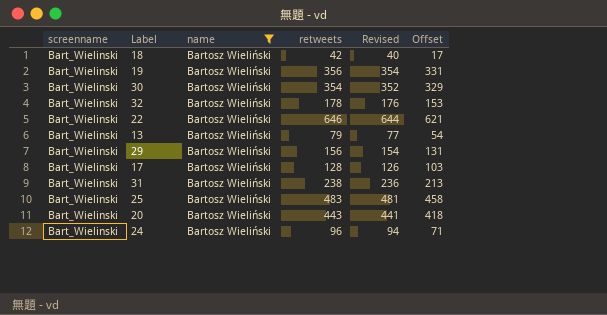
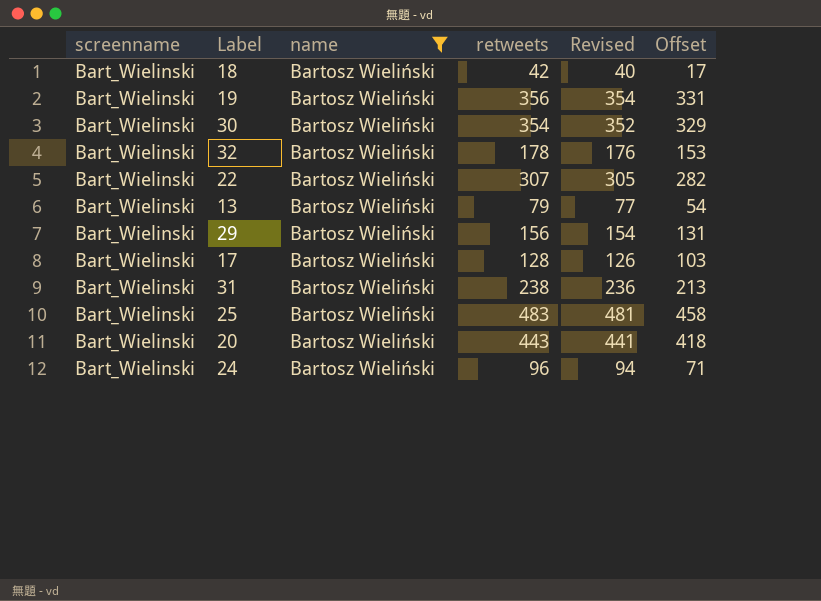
22 | retweets: 646 -> 307
22 | Revised: 644 -> 305
22 | Offset: 621 -> 282

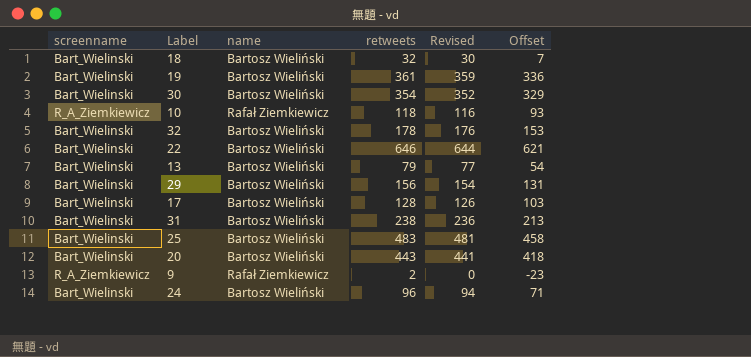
filter: name = Bartosz Wieliński -> none
18 | retweets: 42 -> 32
18 | Revised: 40 -> 30
18 | Offset: 17 -> 7
19 | retweets: 356 -> 361
19 | Revised: 354 -> 359
19 | Offset: 331 -> 336
22 | retweets: 307 -> 646
22 | Revised: 305 -> 644
22 | Offset: 282 -> 621

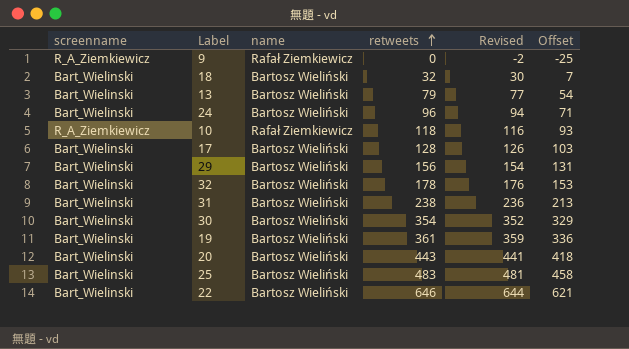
row order: none -> retweets ascending
9 | retweets: 2 -> 0
9 | Revised: 0 -> -2
9 | Offset: -23 -> -25

